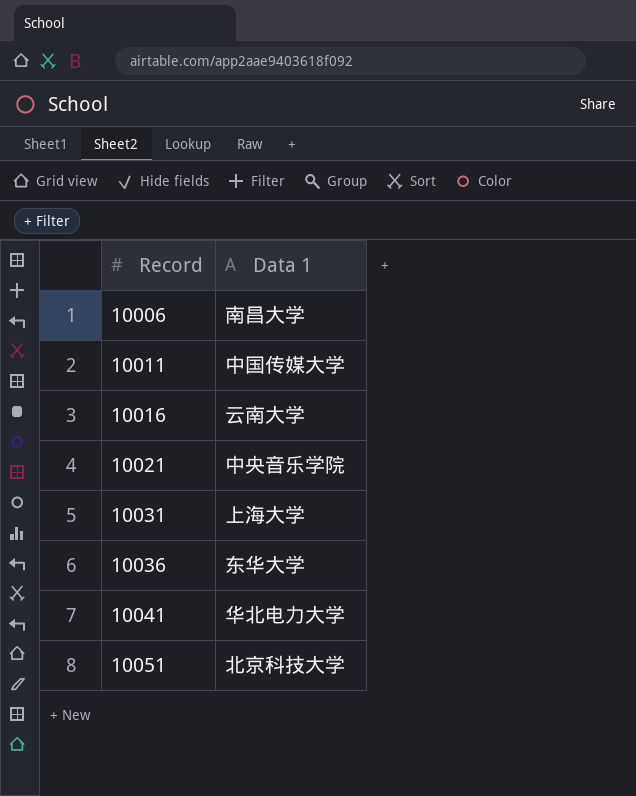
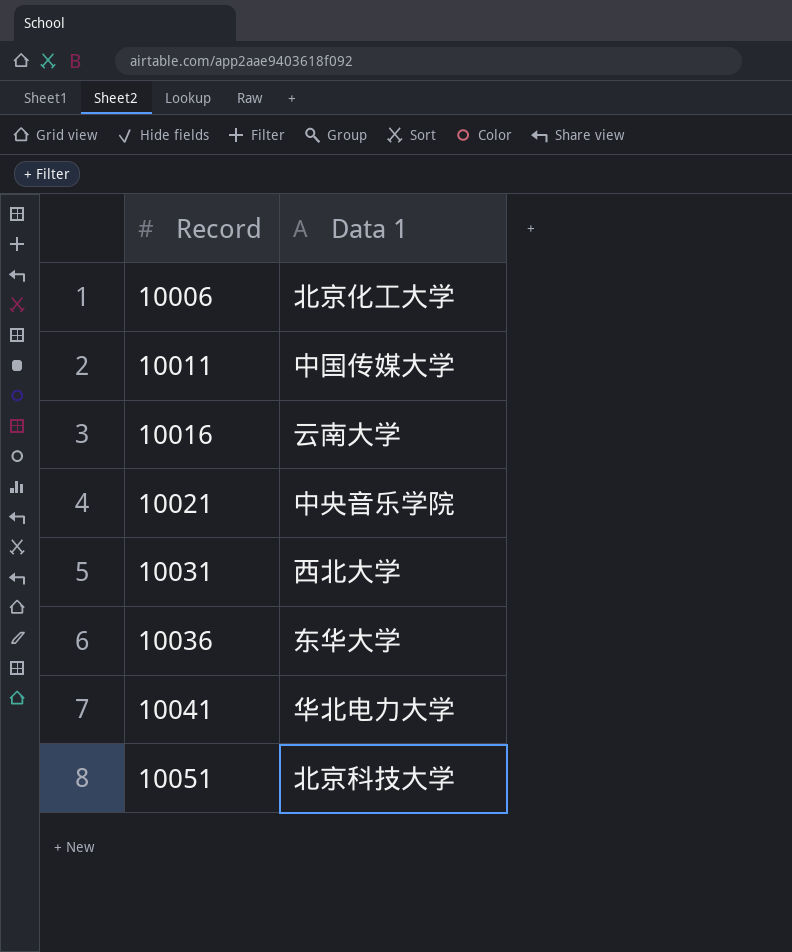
10006 | Data 1: 南昌大学 -> 北京化工大学
10031 | Data 1: 上海大学 -> 西北大学

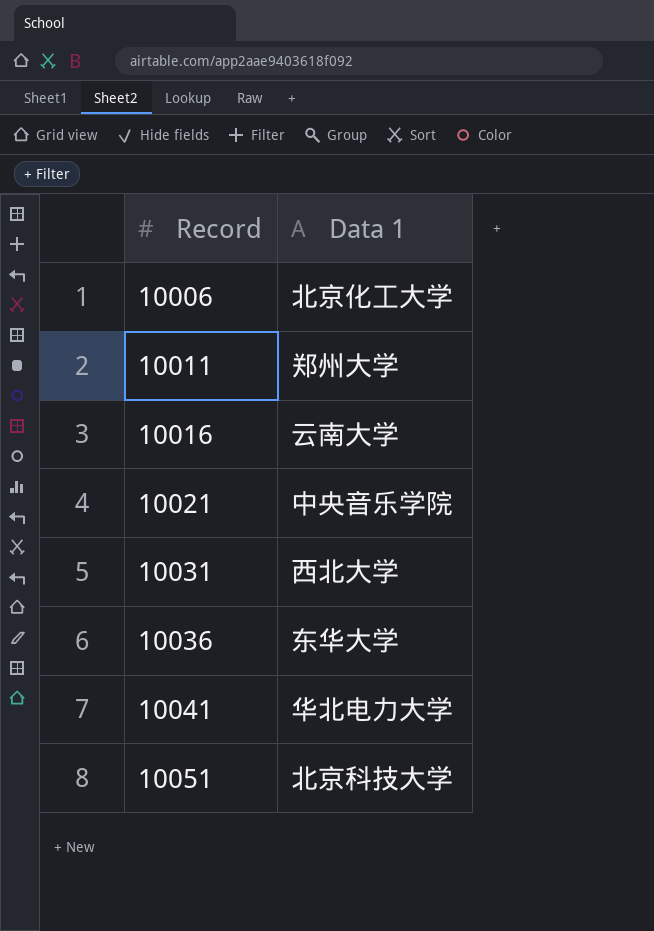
10011 | Data 1: 中国传媒大学 -> 郑州大学

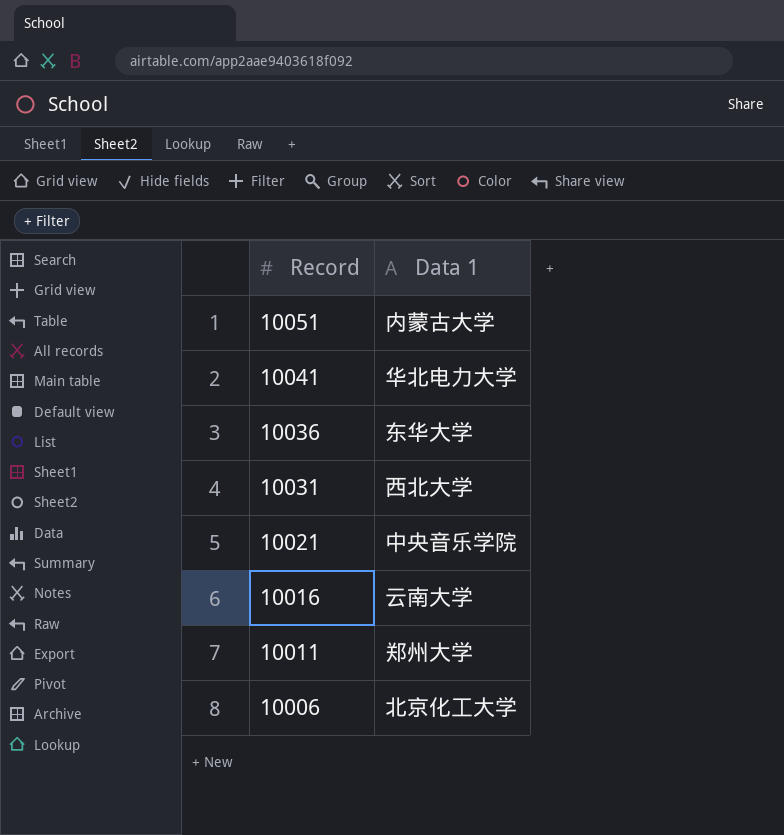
row order: Record ascending -> Record descending
10051 | Data 1: 北京科技大学 -> 内蒙古大学

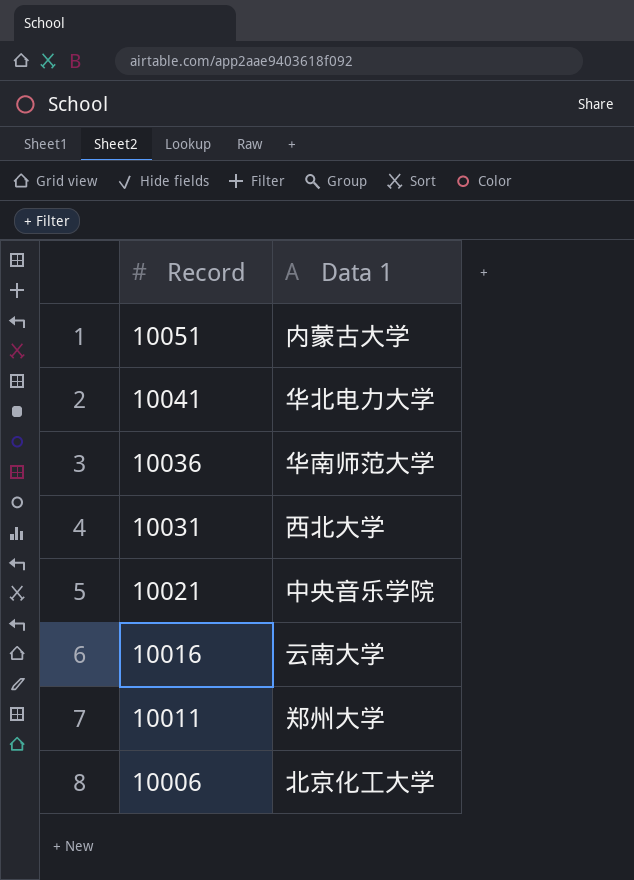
10036 | Data 1: 东华大学 -> 华南师范大学

